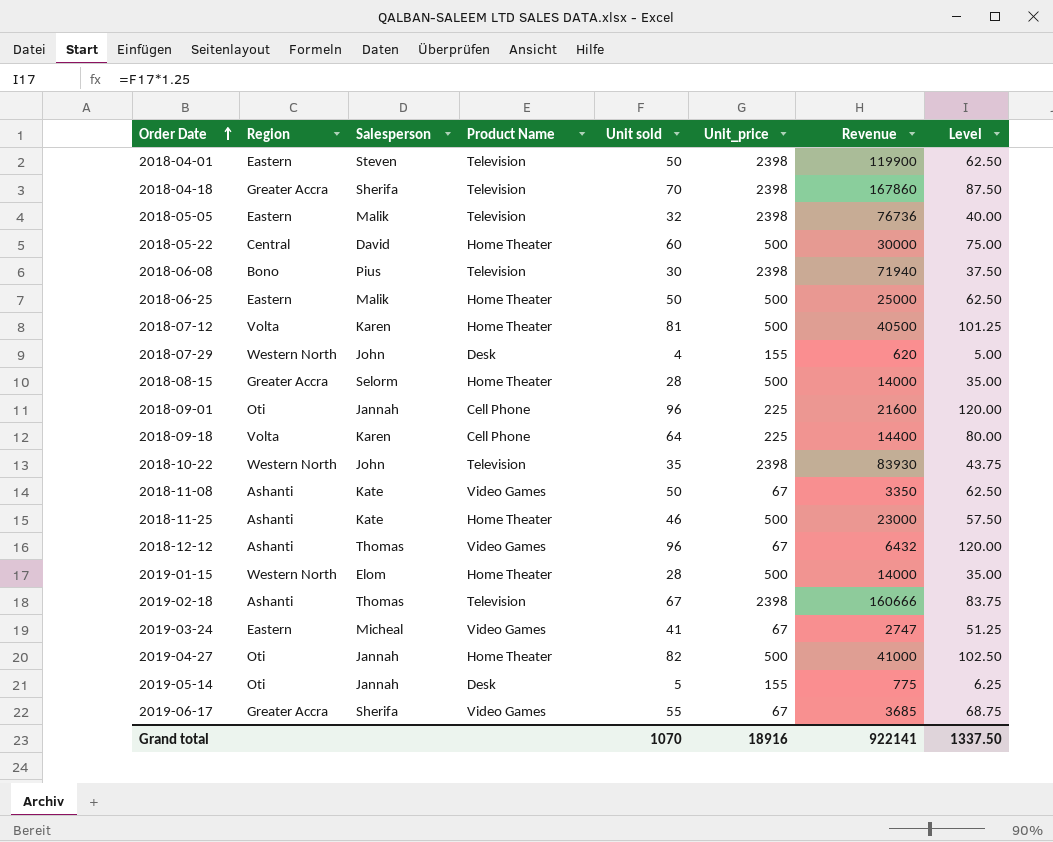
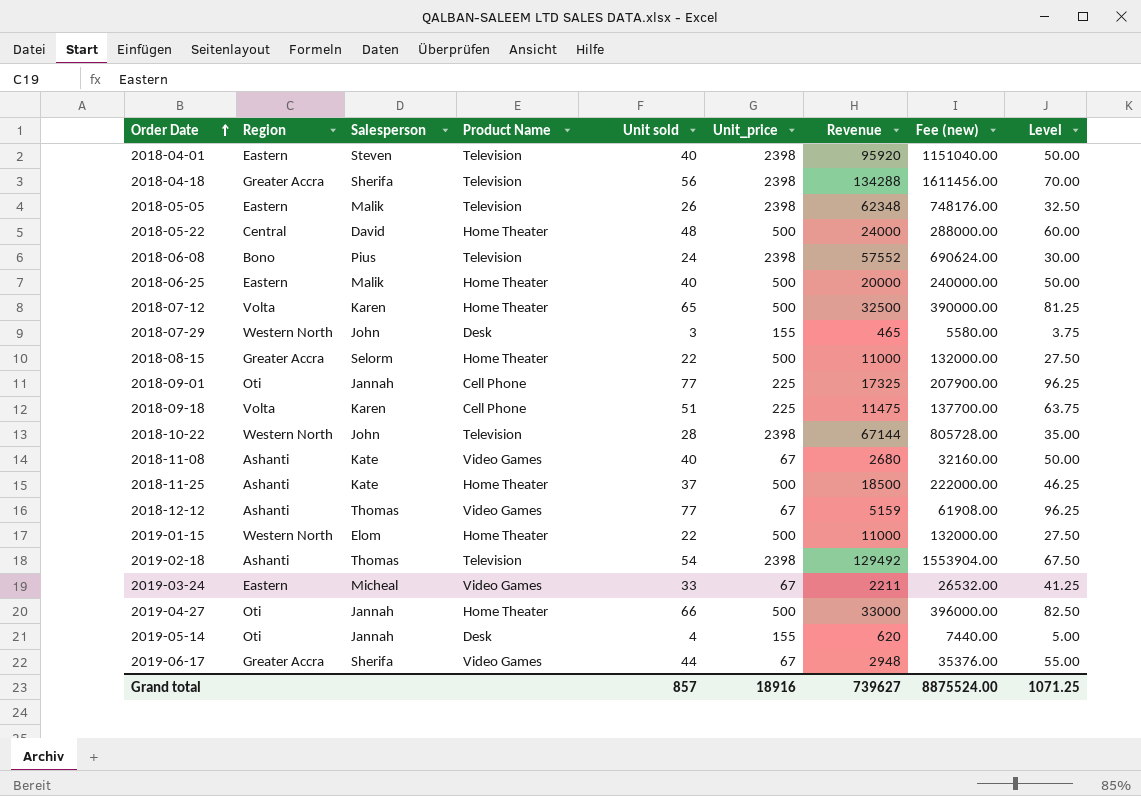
column Fee (new) | formula: none -> [Revenue] * 12
2018-04-01 | Unit sold: 50 -> 40
2018-04-01 | Revenue: 119900 -> 95920
2018-04-01 | Level: 62.50 -> 50.00
2018-04-18 | Unit sold: 70 -> 56
2018-04-18 | Revenue: 167860 -> 134288
2018-04-18 | Level: 87.50 -> 70.00
2018-05-05 | Unit sold: 32 -> 26
2018-05-05 | Revenue: 76736 -> 62348
2018-05-05 | Level: 40.00 -> 32.50
2018-05-22 | Unit sold: 60 -> 48
2018-05-22 | Revenue: 30000 -> 24000
2018-05-22 | Level: 75.00 -> 60.00
2018-06-08 | Unit sold: 30 -> 24
2018-06-08 | Revenue: 71940 -> 57552
2018-06-08 | Level: 37.50 -> 30.00
2018-06-25 | Unit sold: 50 -> 40
2018-06-25 | Revenue: 25000 -> 20000
2018-06-25 | Level: 62.50 -> 50.00
2018-07-12 | Unit sold: 81 -> 65
2018-07-12 | Revenue: 40500 -> 32500
2018-07-12 | Level: 101.25 -> 81.25
2018-07-29 | Unit sold: 4 -> 3
2018-07-29 | Revenue: 620 -> 465
2018-07-29 | Level: 5.00 -> 3.75
2018-08-15 | Unit sold: 28 -> 22
2018-08-15 | Revenue: 14000 -> 11000
2018-08-15 | Level: 35.00 -> 27.50
2018-09-01 | Unit sold: 96 -> 77
2018-09-01 | Revenue: 21600 -> 17325
2018-09-01 | Level: 120.00 -> 96.25
2018-09-18 | Unit sold: 64 -> 51
2018-09-18 | Revenue: 14400 -> 11475
2018-09-18 | Level: 80.00 -> 63.75
2018-10-22 | Unit sold: 35 -> 28
2018-10-22 | Revenue: 83930 -> 67144
2018-10-22 | Level: 43.75 -> 35.00
2018-11-08 | Unit sold: 50 -> 40
2018-11-08 | Revenue: 3350 -> 2680
2018-11-08 | Level: 62.50 -> 50.00
2018-11-25 | Unit sold: 46 -> 37
2018-11-25 | Revenue: 23000 -> 18500
2018-11-25 | Level: 57.50 -> 46.25
2018-12-12 | Unit sold: 96 -> 77
2018-12-12 | Revenue: 6432 -> 5159
2018-12-12 | Level: 120.00 -> 96.25
2019-01-15 | Unit sold: 28 -> 22
2019-01-15 | Revenue: 14000 -> 11000
2019-01-15 | Level: 35.00 -> 27.50
2019-02-18 | Unit sold: 67 -> 54
2019-02-18 | Revenue: 160666 -> 129492
2019-02-18 | Level: 83.75 -> 67.50
2019-03-24 | Unit sold: 41 -> 33
2019-03-24 | Revenue: 2747 -> 2211
2019-03-24 | Level: 51.25 -> 41.25
2019-04-27 | Unit sold: 82 -> 66
2019-04-27 | Revenue: 41000 -> 33000
2019-04-27 | Level: 102.50 -> 82.50
2019-05-14 | Unit sold: 5 -> 4
2019-05-14 | Revenue: 775 -> 620
2019-05-14 | Level: 6.25 -> 5.00
2019-06-17 | Unit sold: 55 -> 44
2019-06-17 | Revenue: 3685 -> 2948
2019-06-17 | Level: 68.75 -> 55.00
Grand total | Unit sold: 1070 -> 857
Grand total | Revenue: 922141 -> 739627
Grand total | Level: 1337.50 -> 1071.25

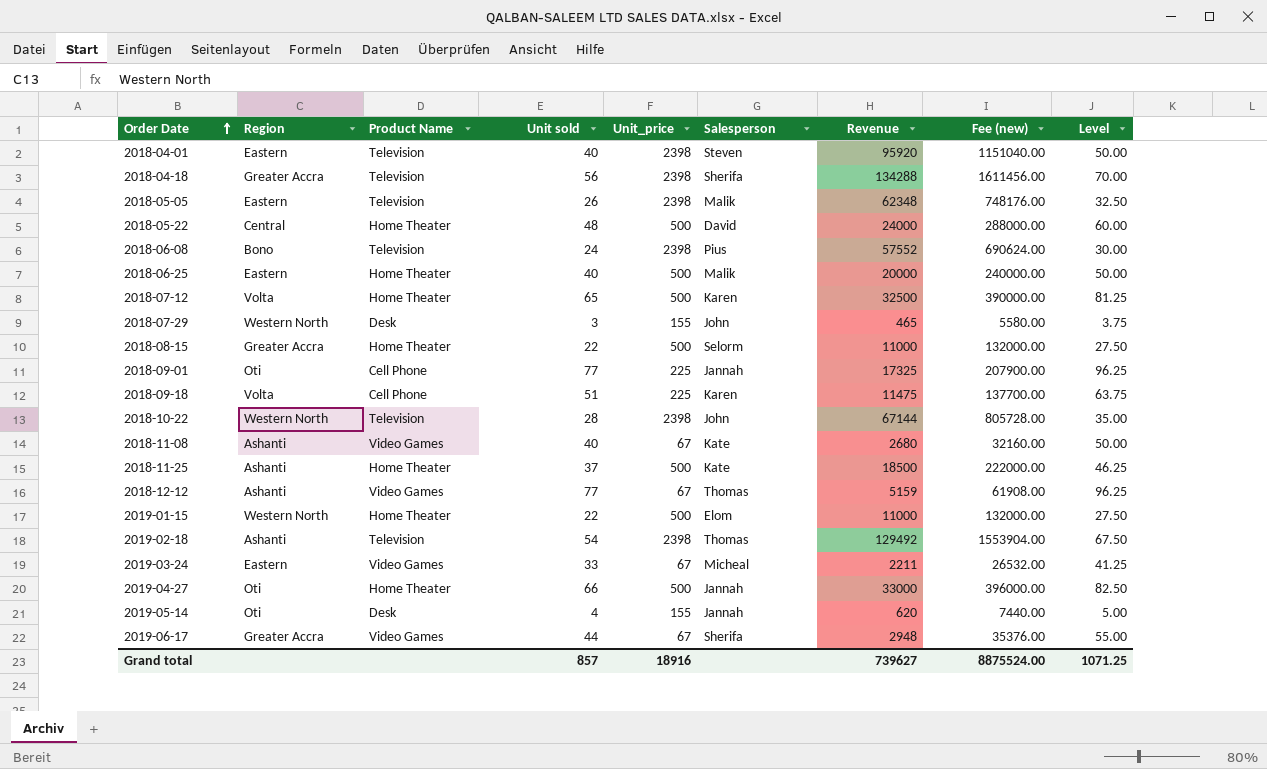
column Salesperson | position: 3 -> 6

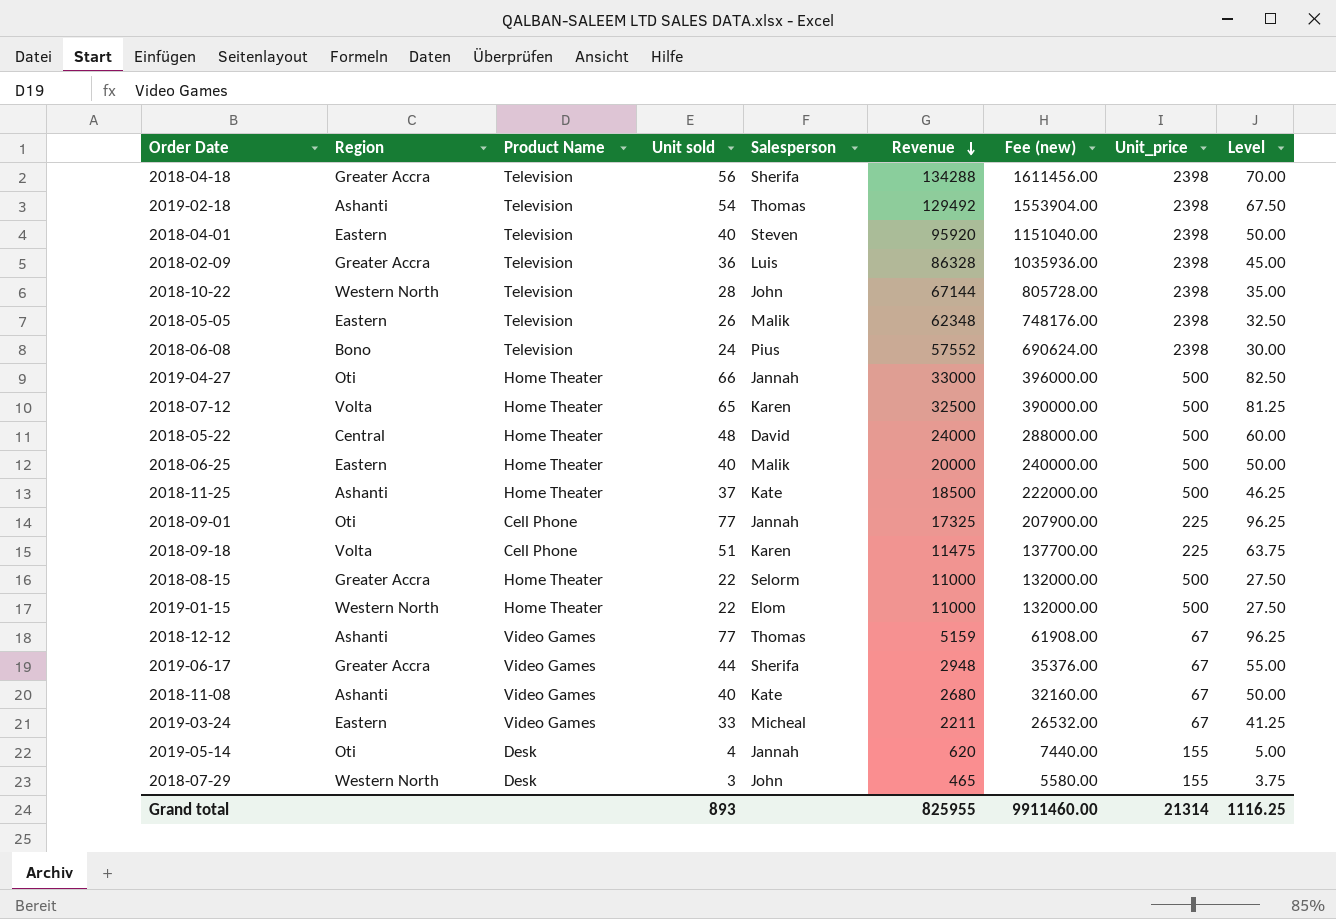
row order: Order Date ascending -> Revenue descending
column Unit_price | position: 5 -> 8
row 2018-02-09: none -> Greater Accra | Television | 36 | Luis | 86328 | 1035936.00 | 2398 | 45.00
Grand total | Unit sold: 857 -> 893
Grand total | Revenue: 739627 -> 825955
Grand total | Fee (new): 8875524.00 -> 9911460.00
Grand total | Unit_price: 18916 -> 21314
Grand total | Level: 1071.25 -> 1116.25

